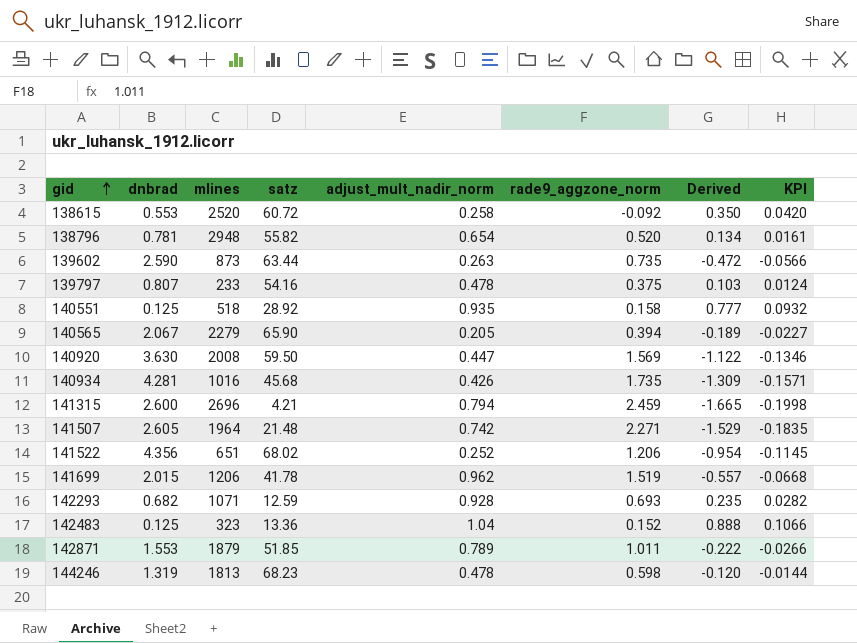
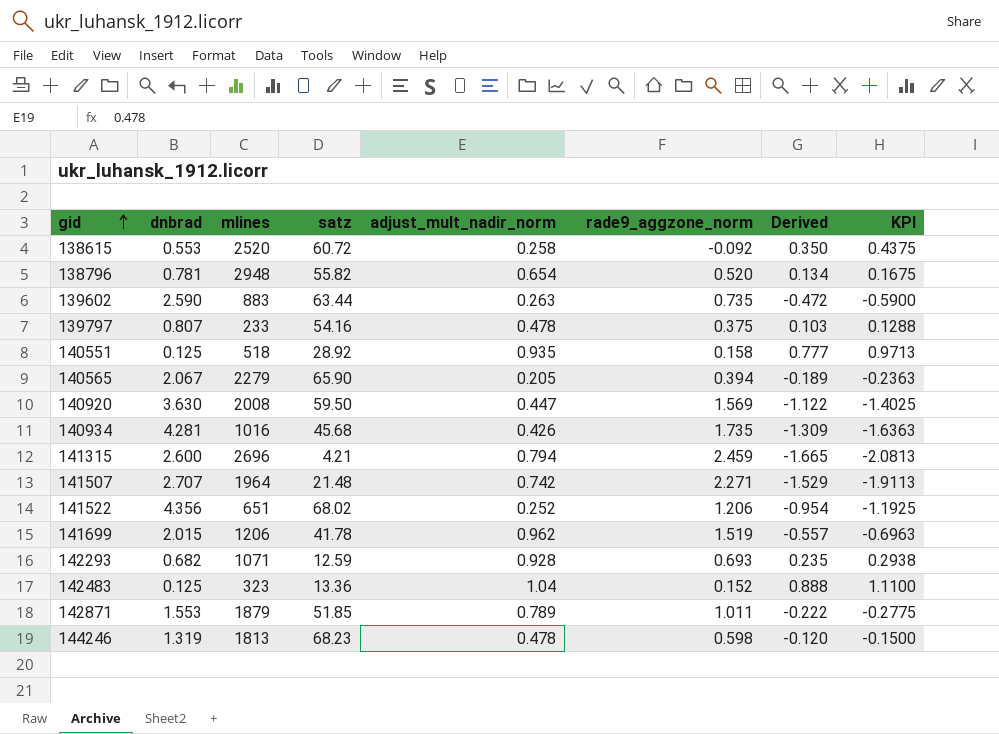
column KPI | formula: [Derived] * 0.12 -> [Derived] * 1.25
139602 | mlines: 873 -> 883
141507 | dnbrad: 2.605 -> 2.707

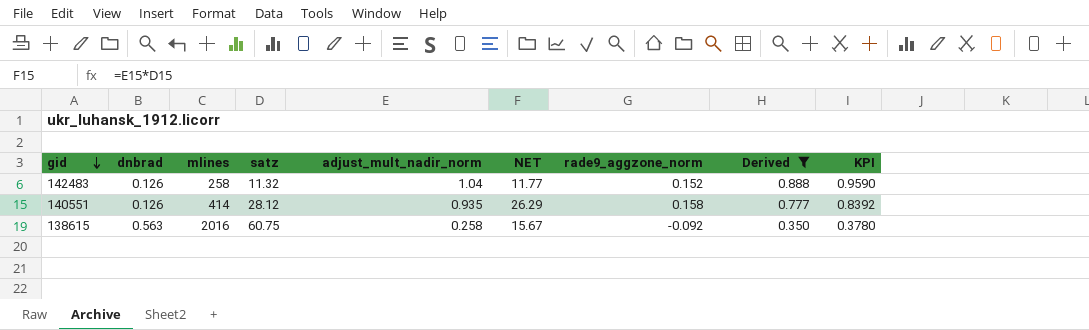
filter: none -> Derived >= 0.350
row order: gid ascending -> gid descending
column NET | formula: none -> [satz] * [adjust_mult_nadir_norm]
column KPI | formula: [Derived] * 1.25 -> [Derived] * 1.08
142483 | dnbrad: 0.125 -> 0.126
142483 | mlines: 323 -> 258
142483 | satz: 13.36 -> 11.32
140551 | dnbrad: 0.125 -> 0.126
140551 | mlines: 518 -> 414
140551 | satz: 28.92 -> 28.12
138615 | dnbrad: 0.553 -> 0.563
138615 | mlines: 2520 -> 2016
138615 | satz: 60.72 -> 60.75

